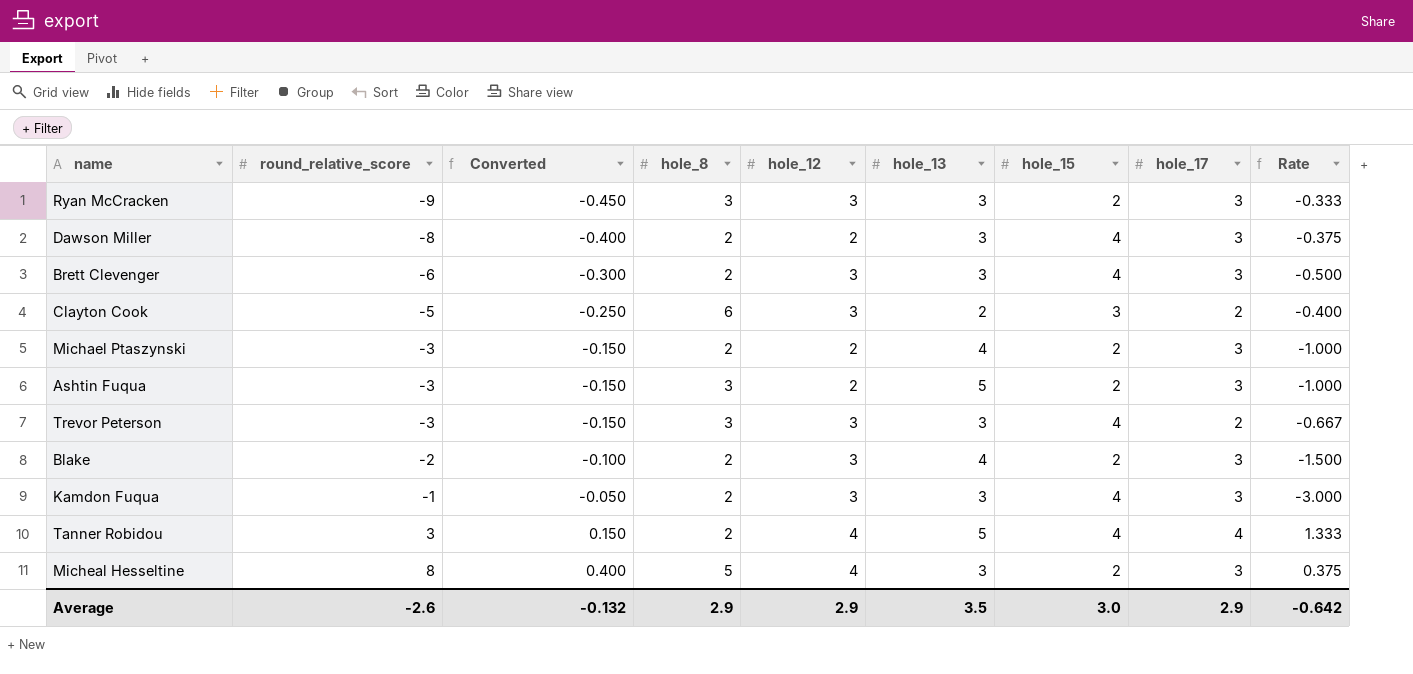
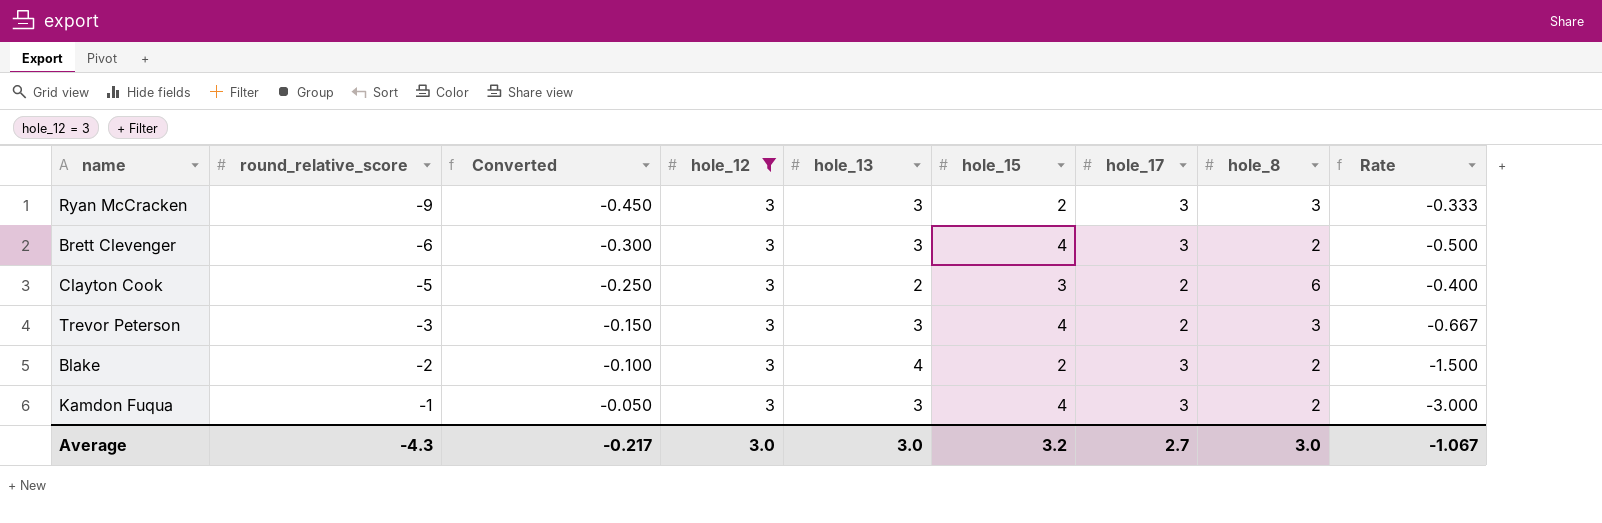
filter: none -> hole_12 = 3
column hole_8 | position: 4 -> 8
Average | round_relative_score: -2.6 -> -4.3
Average | Converted: -0.132 -> -0.217
Average | hole_12: 2.9 -> 3.0
Average | hole_13: 3.5 -> 3.0
Average | hole_15: 3.0 -> 3.2
Average | hole_17: 2.9 -> 2.7
Average | hole_8: 2.9 -> 3.0
Average | Rate: -0.642 -> -1.067

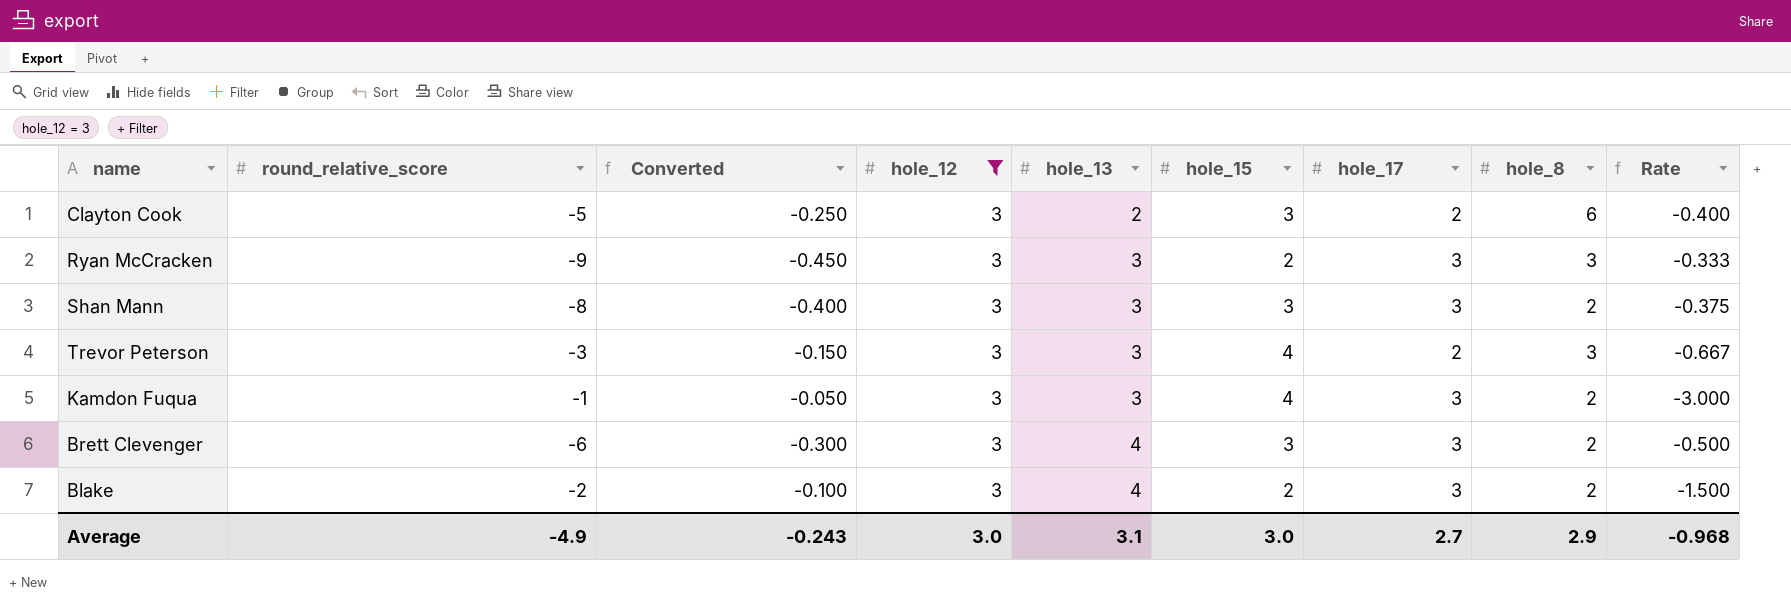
row order: round_relative_score ascending -> hole_13 ascending
row Shan Mann: none -> -8 | -0.400 | 3 | 3 | 3 | 3 | 2 | -0.375
Brett Clevenger | hole_13: 3 -> 4
Brett Clevenger | hole_15: 4 -> 3
Average | round_relative_score: -4.3 -> -4.9
Average | Converted: -0.217 -> -0.243
Average | hole_13: 3.0 -> 3.1
Average | hole_15: 3.2 -> 3.0
Average | hole_8: 3.0 -> 2.9
Average | Rate: -1.067 -> -0.968

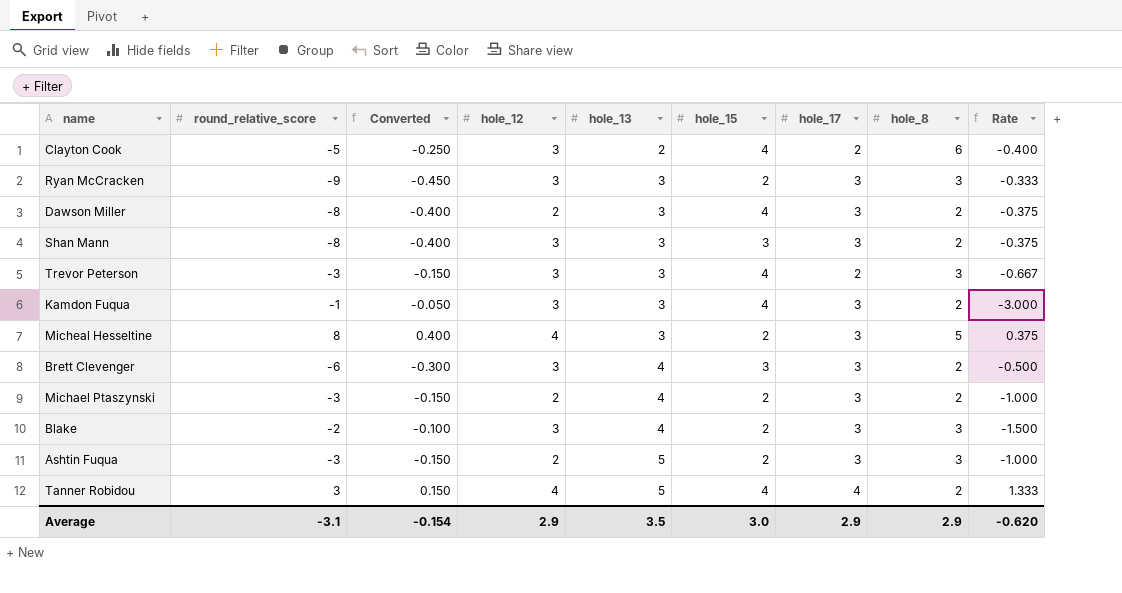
filter: hole_12 = 3 -> none
Clayton Cook | hole_15: 3 -> 4
Blake | hole_8: 2 -> 3
Average | round_relative_score: -4.9 -> -3.1
Average | Converted: -0.243 -> -0.154
Average | hole_12: 3.0 -> 2.9
Average | hole_13: 3.1 -> 3.5
Average | hole_17: 2.7 -> 2.9
Average | Rate: -0.968 -> -0.620

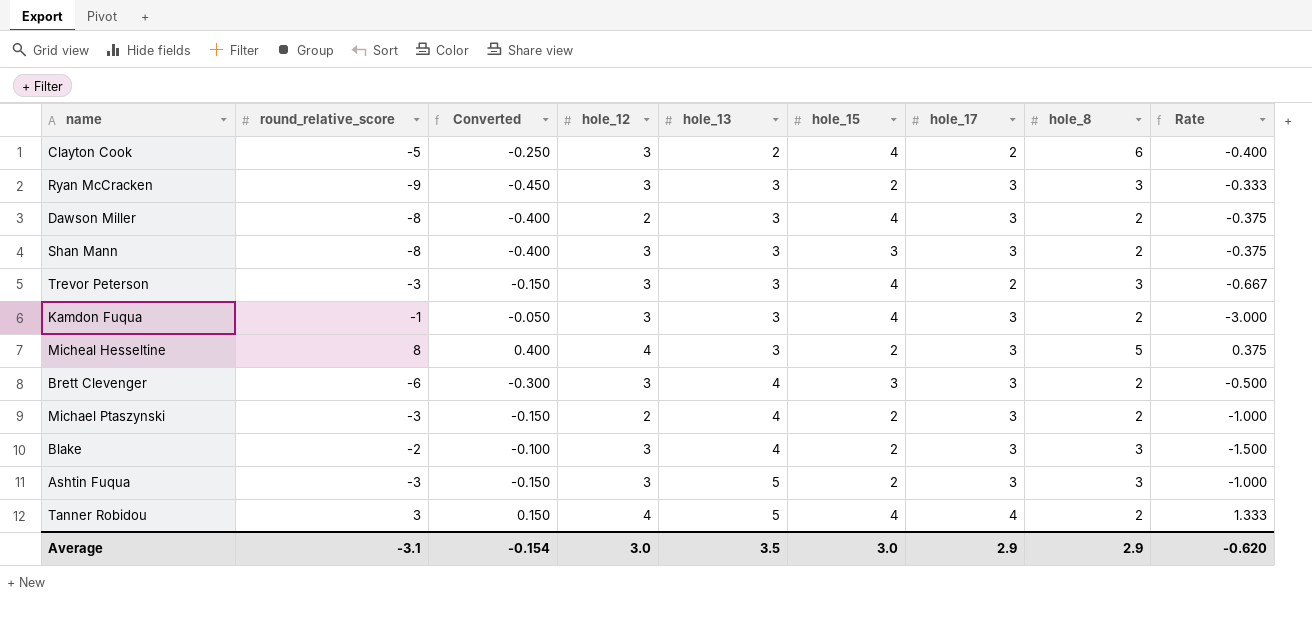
Ashtin Fuqua | hole_12: 2 -> 3
Average | hole_12: 2.9 -> 3.0

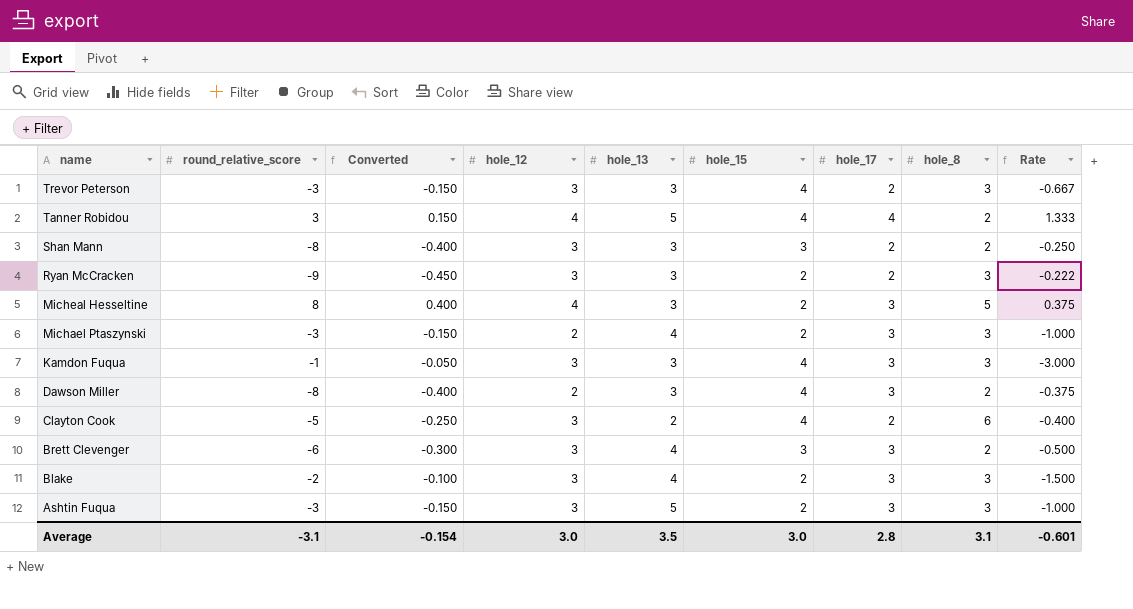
row order: hole_13 ascending -> name descending
Shan Mann | hole_17: 3 -> 2
Shan Mann | Rate: -0.375 -> -0.250
Ryan McCracken | hole_17: 3 -> 2
Ryan McCracken | Rate: -0.333 -> -0.222
Michael Ptaszynski | hole_8: 2 -> 3
Kamdon Fuqua | hole_8: 2 -> 3
Average | hole_17: 2.9 -> 2.8
Average | hole_8: 2.9 -> 3.1
Average | Rate: -0.620 -> -0.601

